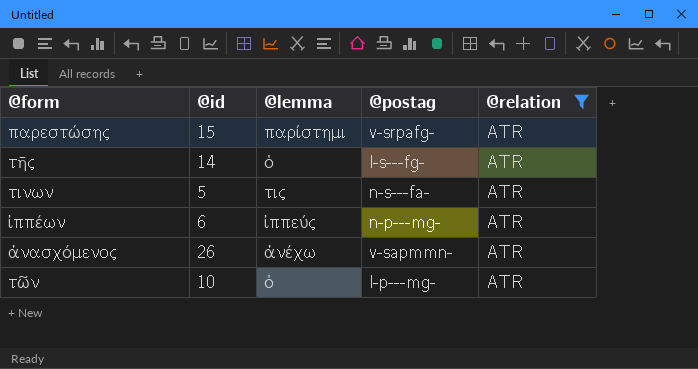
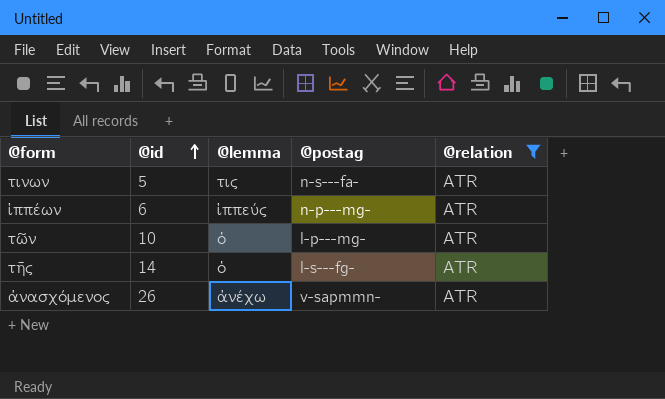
row order: none -> @id ascending
row παρεστώσης: 15 | παρίστημι | v-srpafg- | ATR -> none

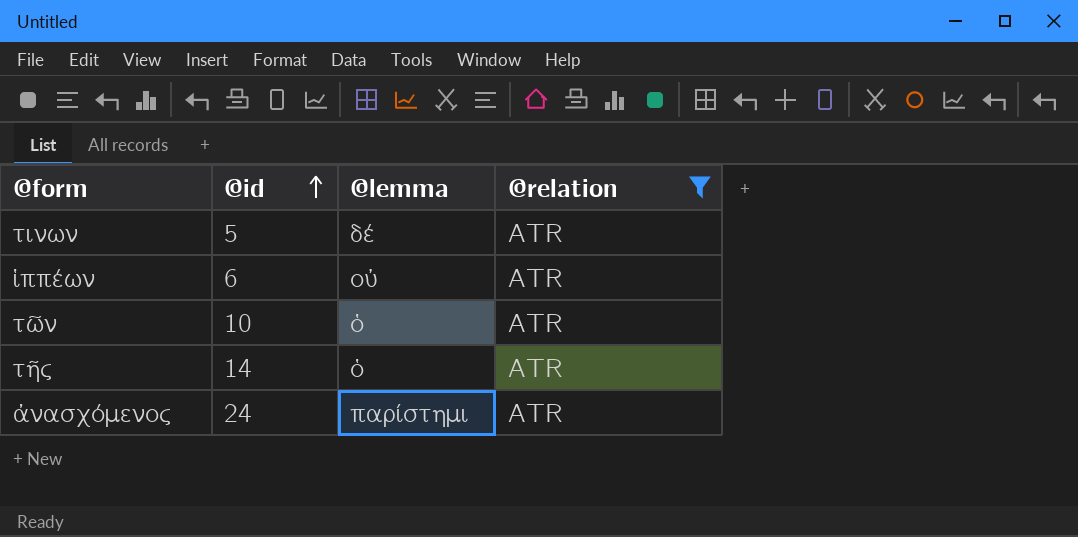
column @postag | position: 4 -> none
τινων | @lemma: τις -> δέ
ἱππέων | @lemma: ἱππεύς -> οὐ
ἀνασχόμενος | @id: 26 -> 24
ἀνασχόμενος | @lemma: ἀνέχω -> παρίστημι

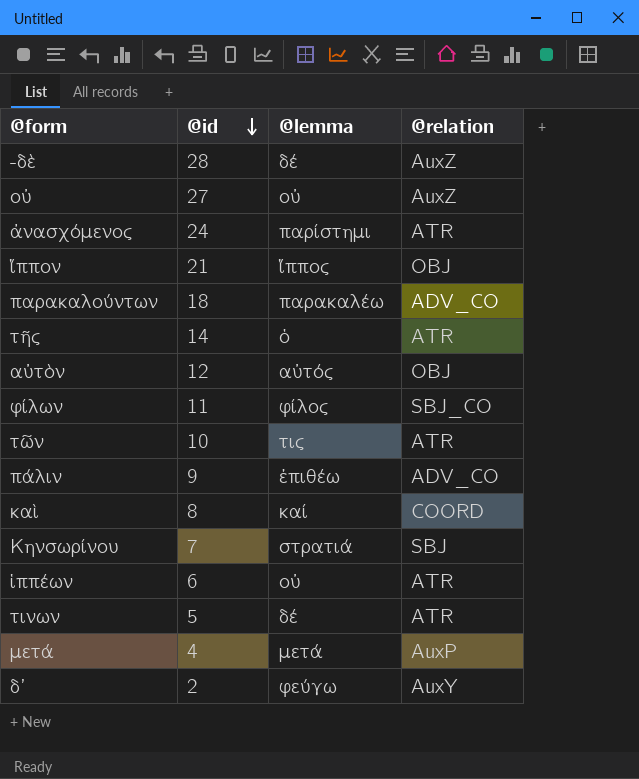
filter: @relation = ATR -> none
row order: @id ascending -> @id descending
τῶν | @lemma: ὁ -> τις

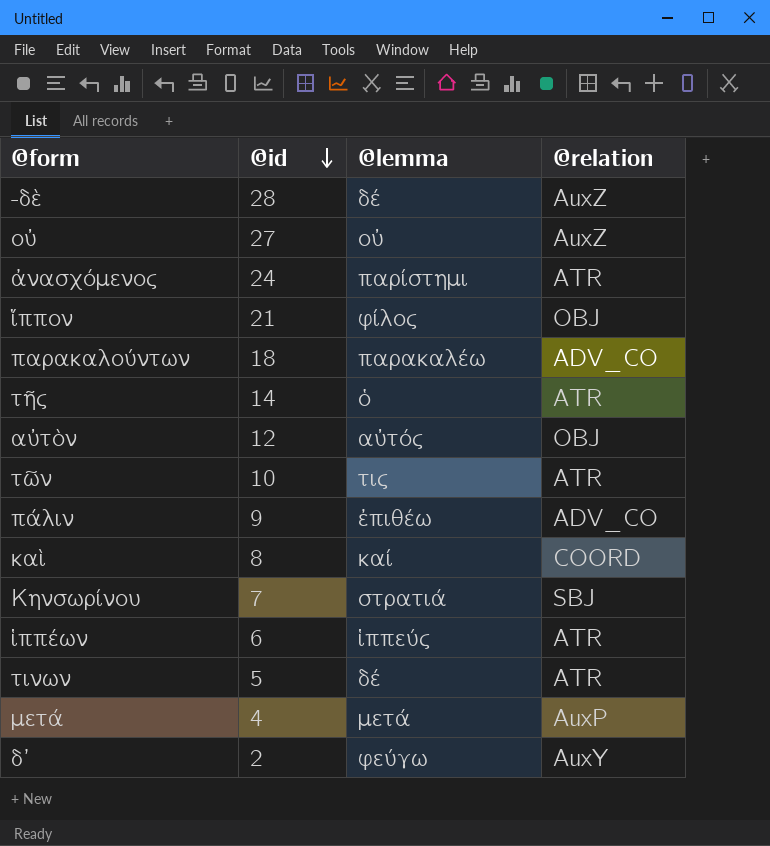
row φίλων: 11 | φίλος | SBJ_CO -> none
ἵππον | @lemma: ἵππος -> φίλος
ἱππέων | @lemma: οὐ -> ἱππεύς

